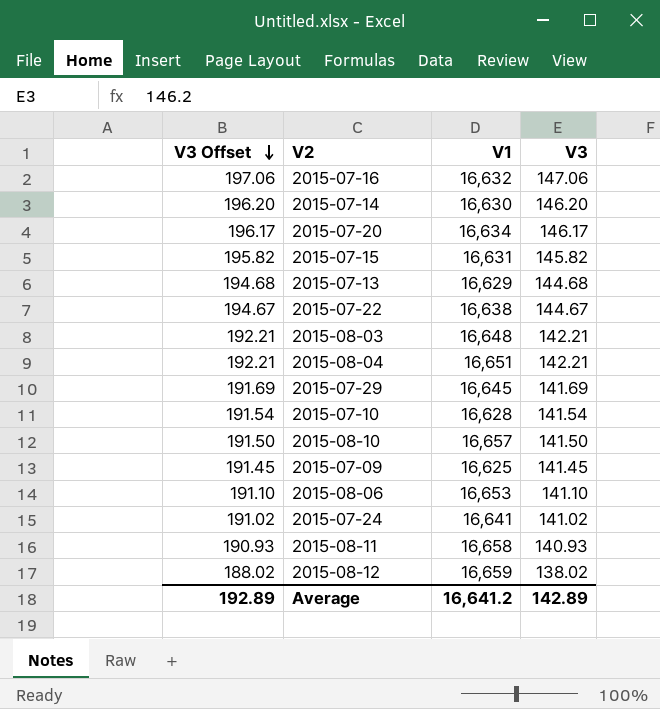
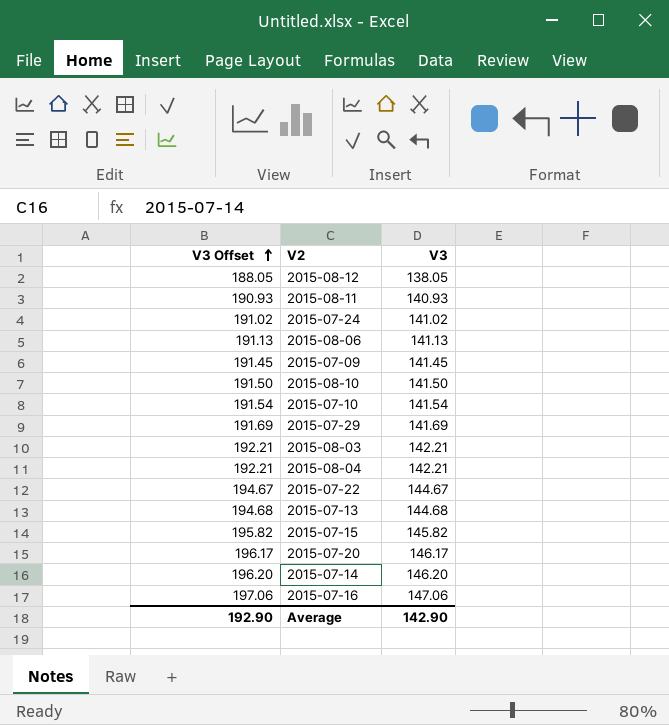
row order: V3 Offset descending -> V3 Offset ascending
column V1 | position: 3 -> none
2015-08-12 | V3 Offset: 188.02 -> 188.05
2015-08-12 | V3: 138.02 -> 138.05
2015-08-06 | V3 Offset: 191.10 -> 191.13
2015-08-06 | V3: 141.10 -> 141.13
Average | V3 Offset: 192.89 -> 192.90
Average | V3: 142.89 -> 142.90

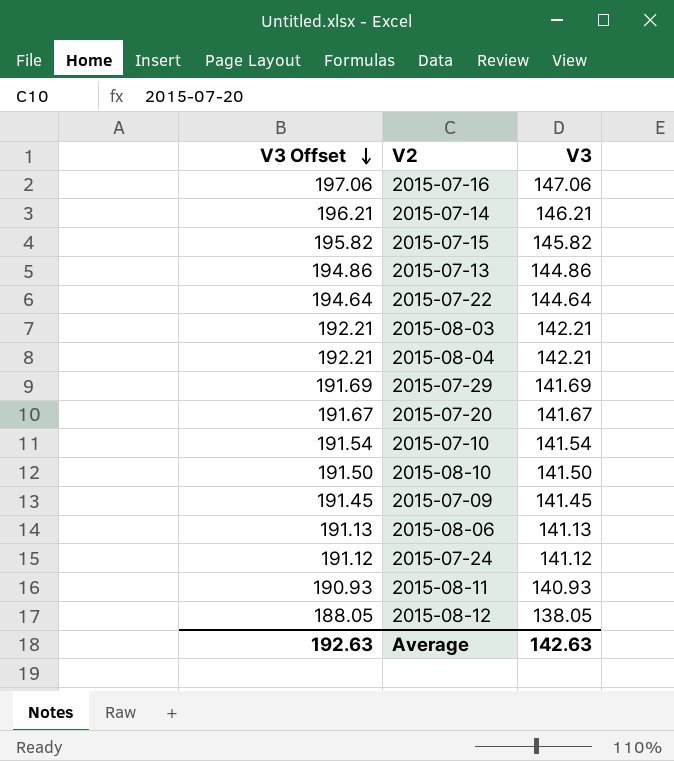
row order: V3 Offset ascending -> V3 Offset descending
2015-07-14 | V3 Offset: 196.20 -> 196.21
2015-07-14 | V3: 146.20 -> 146.21
2015-07-13 | V3 Offset: 194.68 -> 194.86
2015-07-13 | V3: 144.68 -> 144.86
2015-07-22 | V3 Offset: 194.67 -> 194.64
2015-07-22 | V3: 144.67 -> 144.64
2015-07-20 | V3 Offset: 196.17 -> 191.67
2015-07-20 | V3: 146.17 -> 141.67
2015-07-24 | V3 Offset: 191.02 -> 191.12
2015-07-24 | V3: 141.02 -> 141.12
Average | V3 Offset: 192.90 -> 192.63
Average | V3: 142.90 -> 142.63

